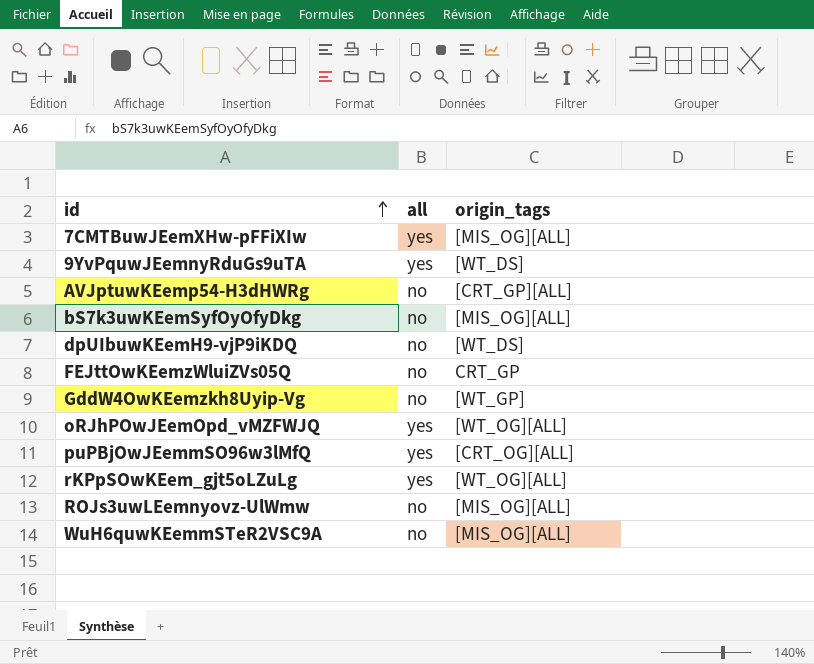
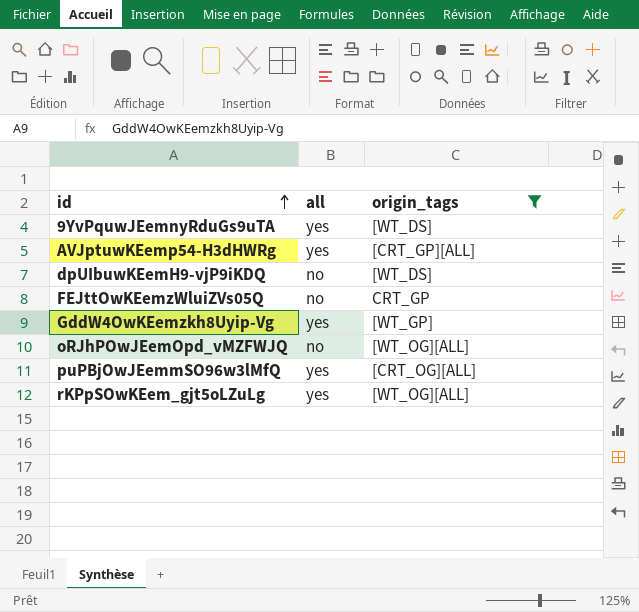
filter: none -> origin_tags != [MIS_OG][ALL]
AVJptuwKEemp54-H3dHWRg | all: no -> yes
GddW4OwKEemzkh8Uyip-Vg | all: no -> yes
oRJhPOwJEemOpd_vMZFWJQ | all: yes -> no

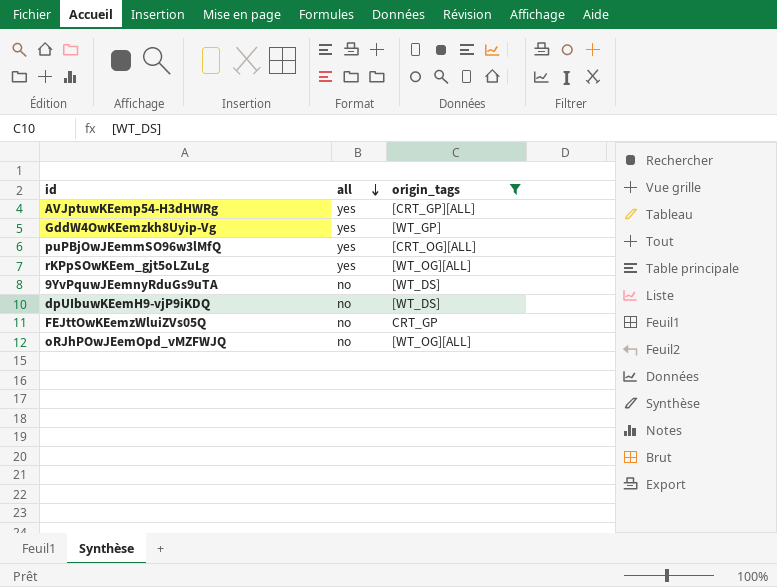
row order: id ascending -> all descending
9YvPquwJEemnyRduGs9uTA | all: yes -> no

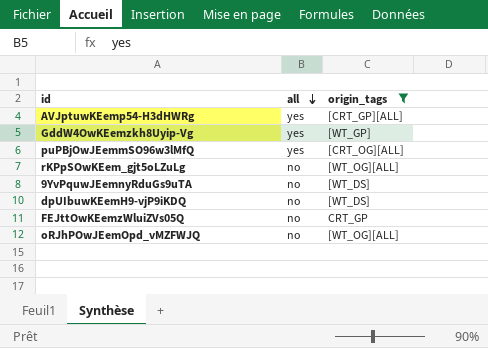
rKPpSOwKEem_gjt5oLZuLg | all: yes -> no

